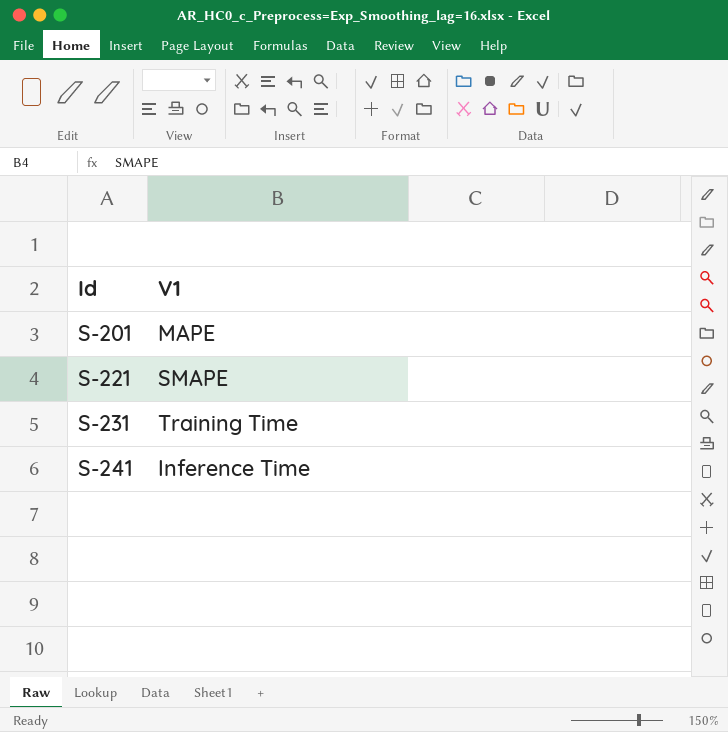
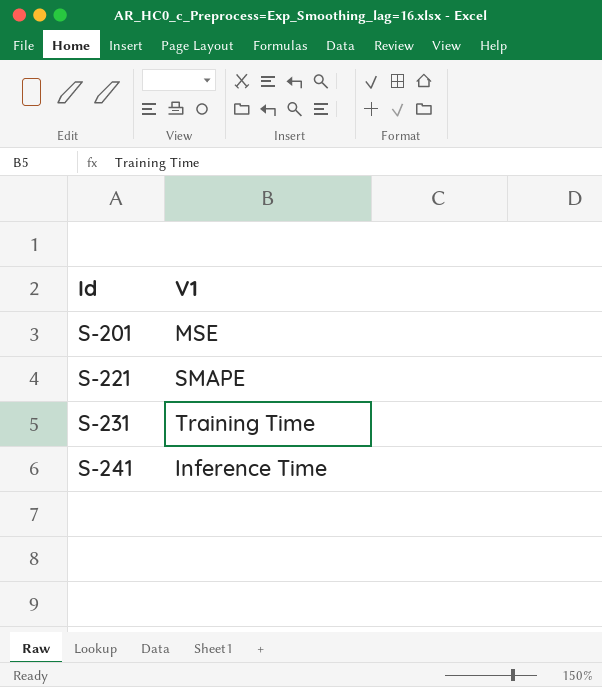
S-201 | V1: MAPE -> MSE

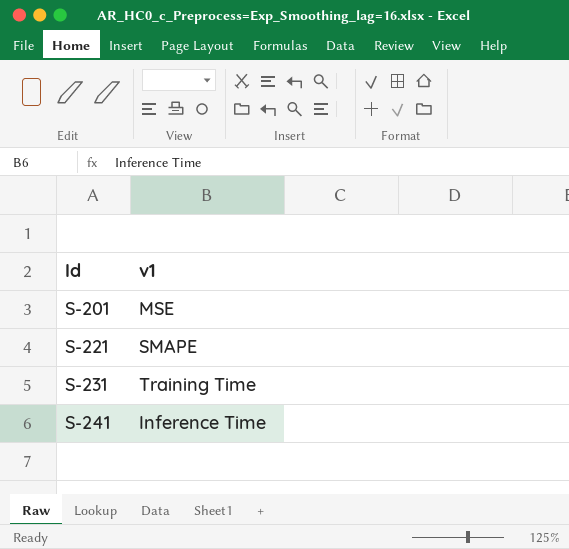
column name: V1 -> v1

